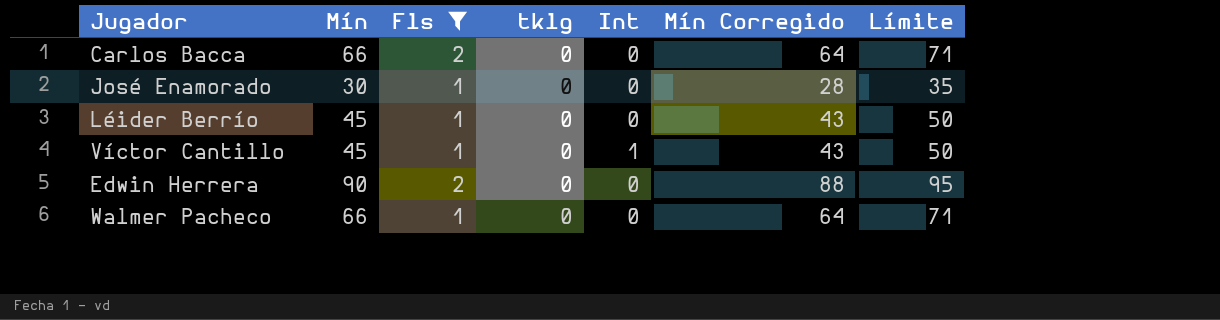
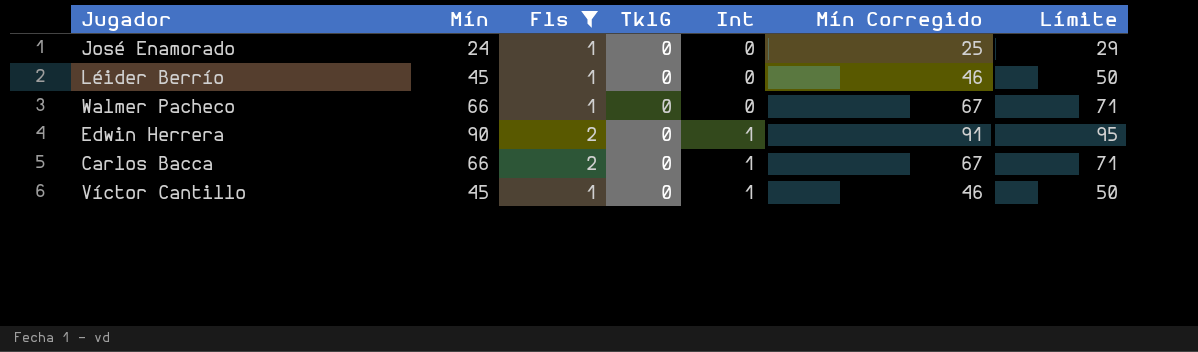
row order: none -> Int ascending
column name: tklg -> TklG
column Mín Corregido | formula: [Mín] - 2 -> [Mín] + 1
José Enamorado | Mín: 30 -> 24
José Enamorado | Límite: 35 -> 29
Edwin Herrera | Int: 0 -> 1
Carlos Bacca | Int: 0 -> 1

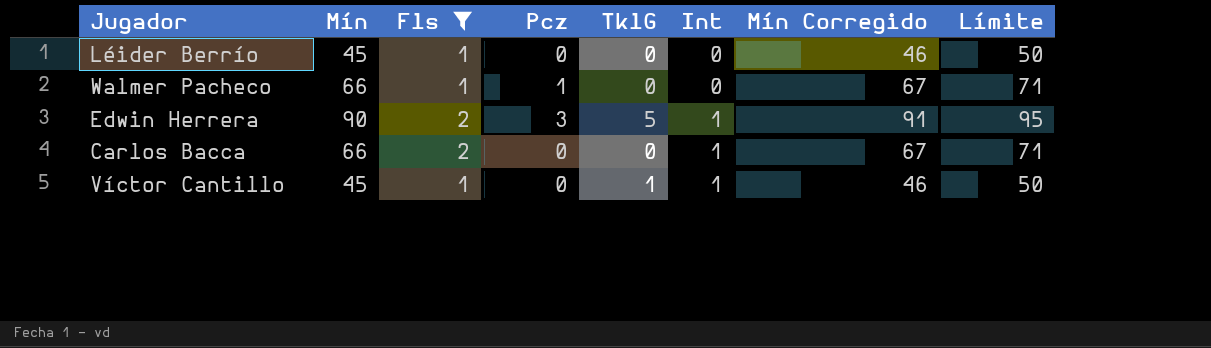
column Pcz | position: none -> 4
row José Enamorado: 24 | 1 | 0 | 0 | 25 | 29 -> none
Edwin Herrera | TklG: 0 -> 5
Víctor Cantillo | TklG: 0 -> 1

